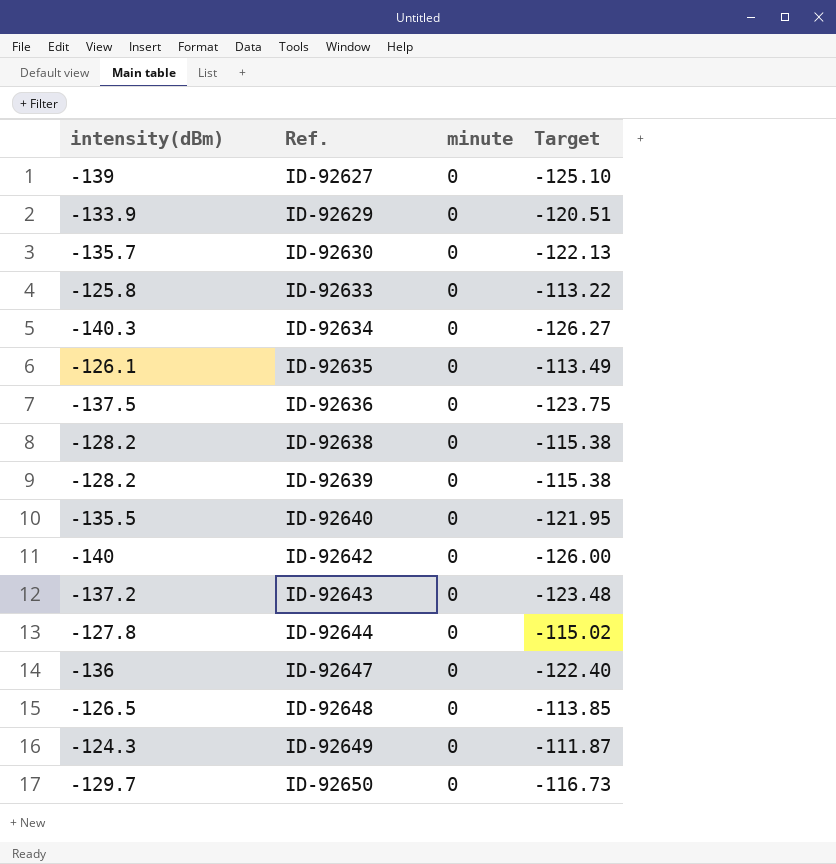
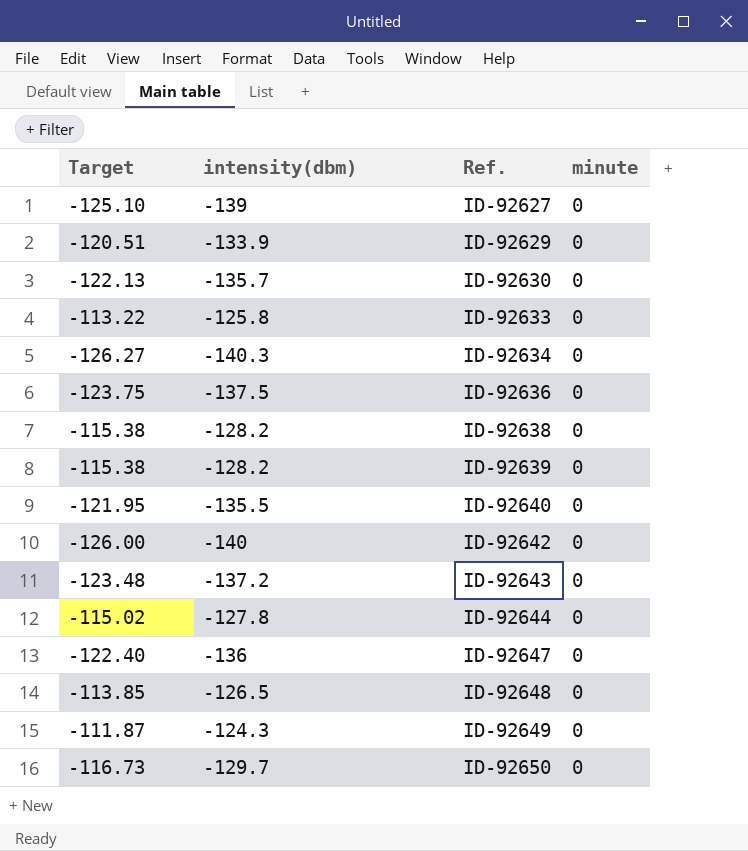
column Target | position: 4 -> 1
column name: intensity(dBm) -> intensity(dbm)
row ID-92635: -126.1 | 0 | -113.49 -> none

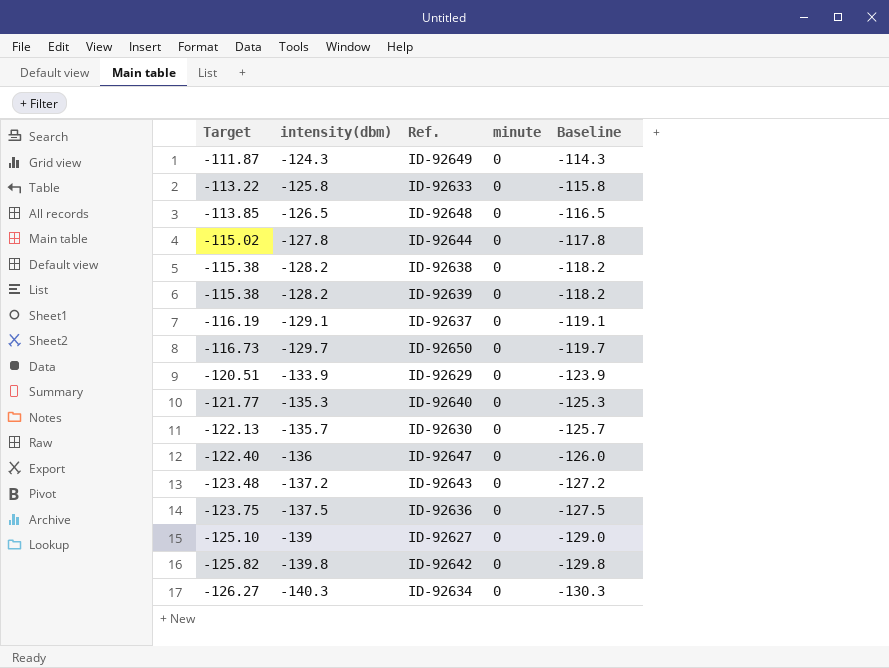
row order: Ref. ascending -> Target descending
column Baseline | formula: none -> [intensity(dbm)] + 10
row ID-92637: none -> -116.19 | -129.1 | 0 | -119.1
ID-92640 | Target: -121.95 -> -121.77
ID-92640 | intensity(dbm): -135.5 -> -135.3
ID-92642 | Target: -126.00 -> -125.82
ID-92642 | intensity(dbm): -140 -> -139.8

